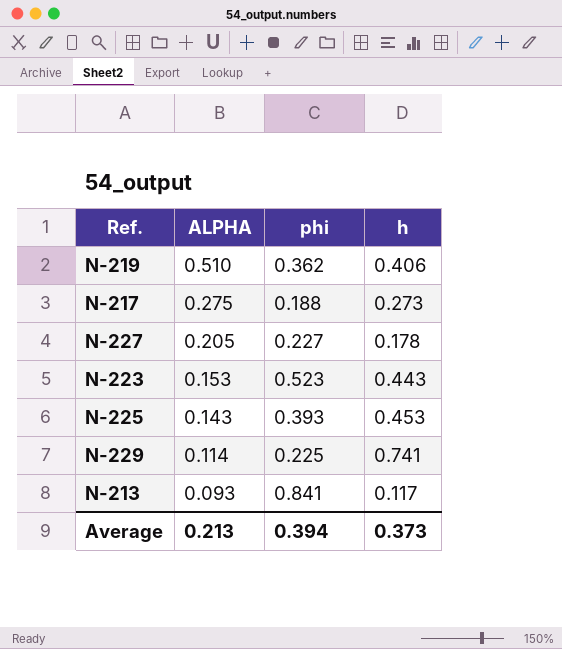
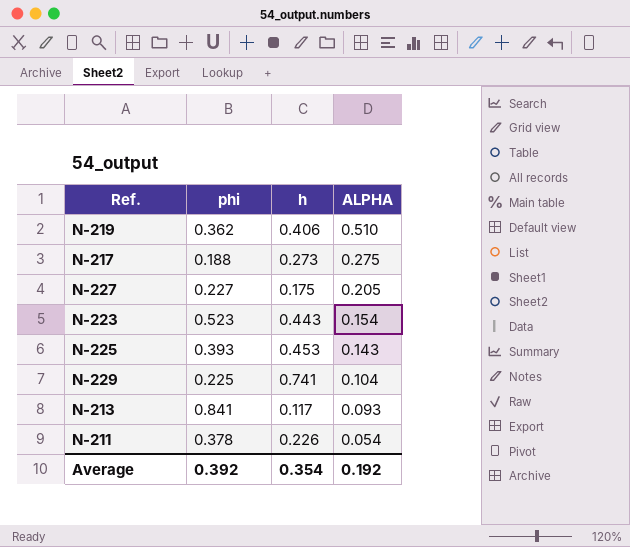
column ALPHA | position: 2 -> 4
N-227 | h: 0.178 -> 0.175
N-223 | ALPHA: 0.153 -> 0.154
N-229 | ALPHA: 0.114 -> 0.104
row N-211: none -> 0.378 | 0.226 | 0.054
Average | phi: 0.394 -> 0.392
Average | h: 0.373 -> 0.354
Average | ALPHA: 0.213 -> 0.192

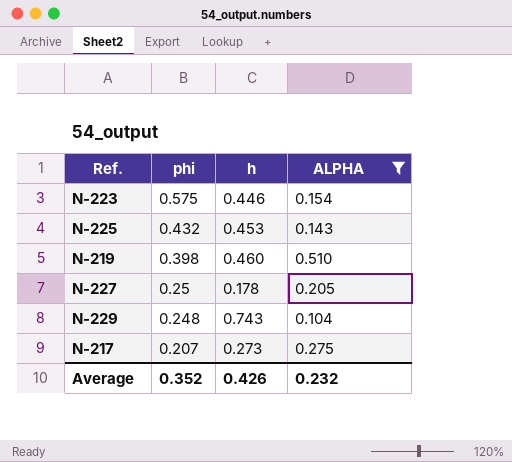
filter: none -> ALPHA >= 0.104
row order: ALPHA descending -> phi descending
N-223 | phi: 0.523 -> 0.575
N-223 | h: 0.443 -> 0.446
N-225 | phi: 0.393 -> 0.432
N-219 | phi: 0.362 -> 0.398
N-219 | h: 0.406 -> 0.460
N-227 | phi: 0.227 -> 0.25
N-227 | h: 0.175 -> 0.178
N-229 | phi: 0.225 -> 0.248
N-229 | h: 0.741 -> 0.743
N-217 | phi: 0.188 -> 0.207
Average | phi: 0.392 -> 0.352
Average | h: 0.354 -> 0.426
Average | ALPHA: 0.192 -> 0.232

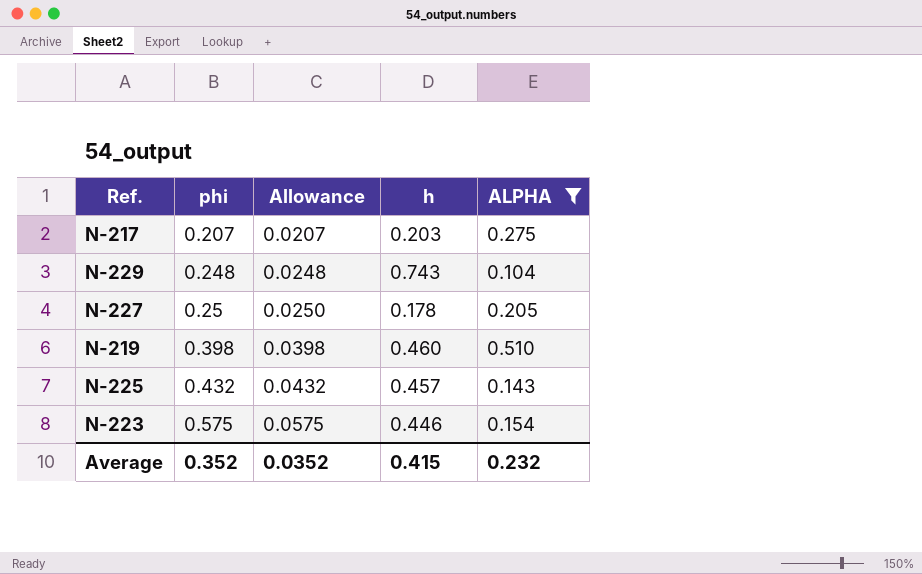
row order: phi descending -> phi ascending
column Allowance | formula: none -> [phi] * 0.1
N-217 | h: 0.273 -> 0.203
N-225 | h: 0.453 -> 0.457
Average | h: 0.426 -> 0.415

